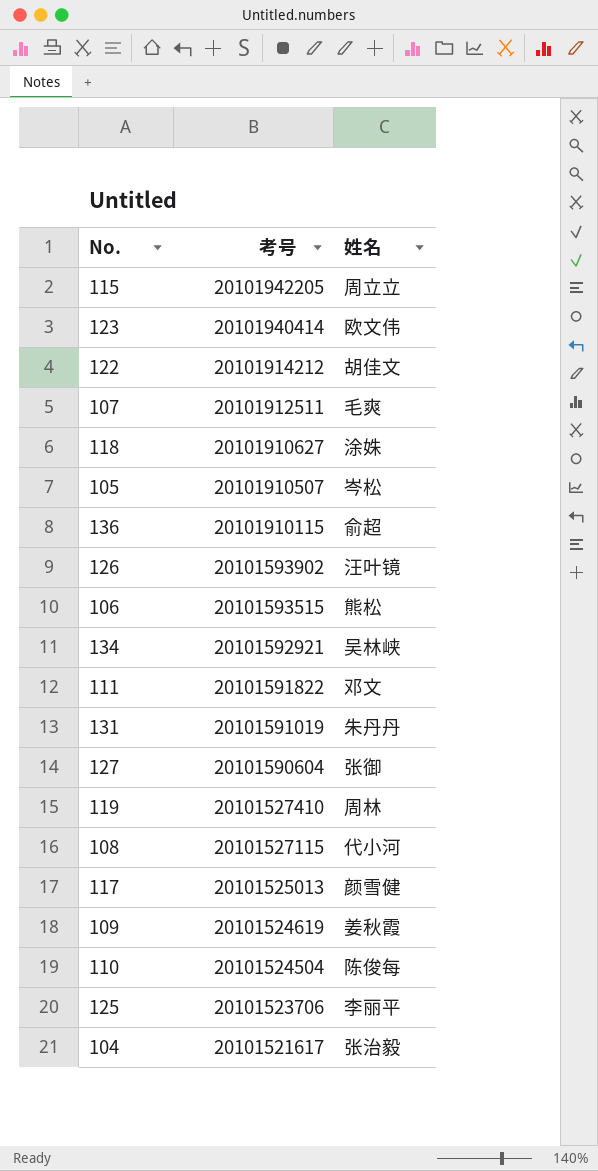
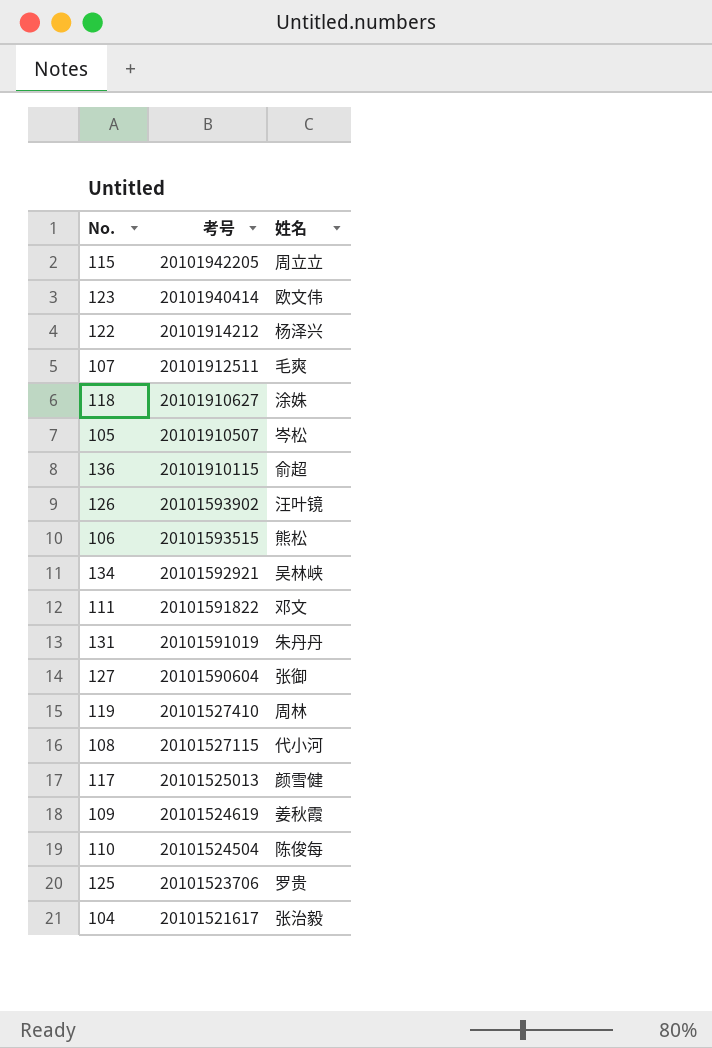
122 | 姓名: 胡佳文 -> 杨泽兴
125 | 姓名: 李丽平 -> 罗贵

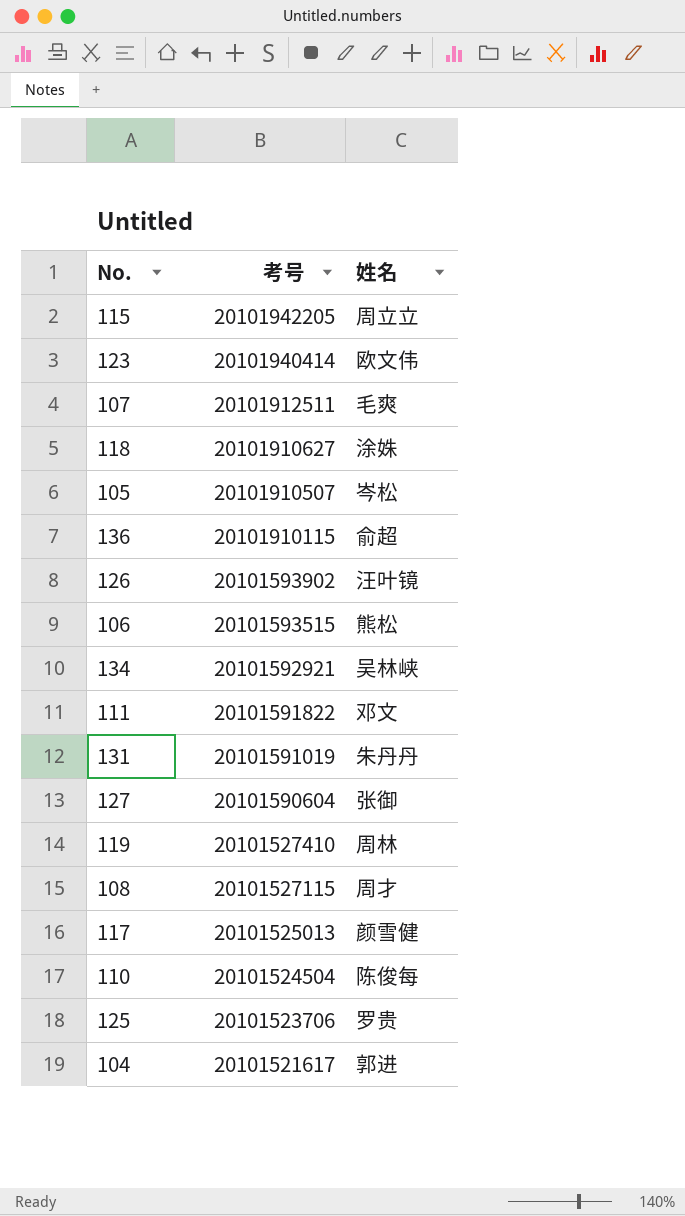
row 122: 20101914212 | 杨泽兴 -> none
row 109: 20101524619 | 姜秋霞 -> none
108 | 姓名: 代小河 -> 周才
104 | 姓名: 张治毅 -> 郭进

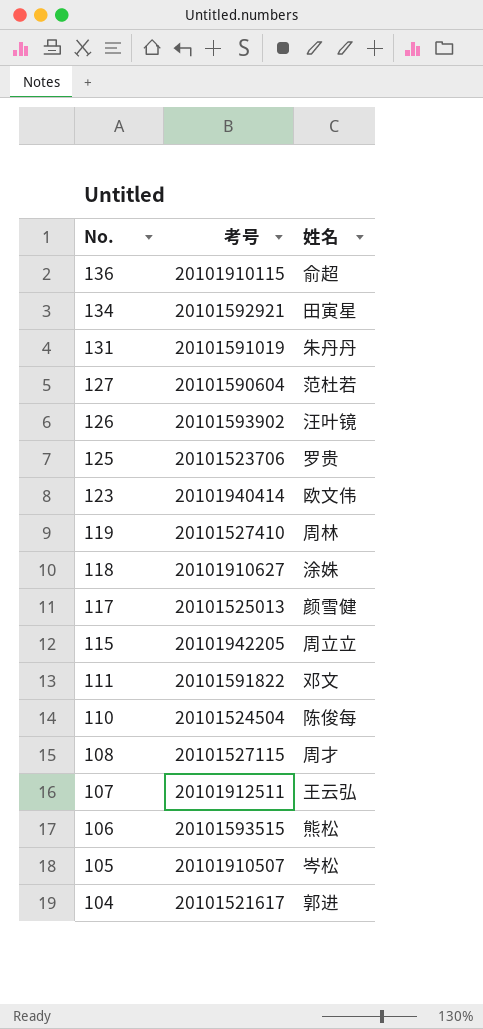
row order: 考号 descending -> No. descending
134 | 姓名: 吴林峡 -> 田寅星
127 | 姓名: 张御 -> 范杜若
107 | 姓名: 毛爽 -> 王云弘

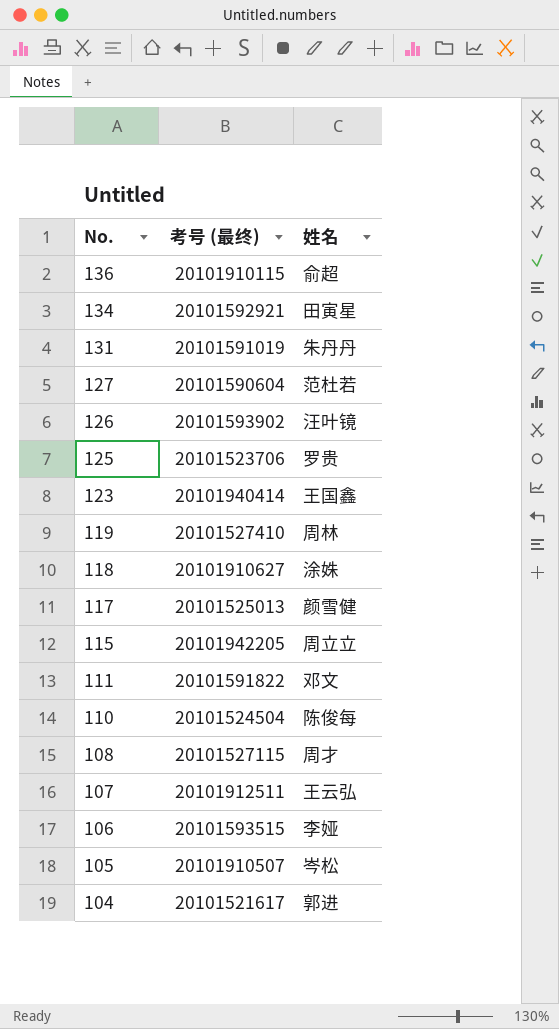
column name: 考号 -> 考号 (最终)
123 | 姓名: 欧文伟 -> 王国鑫
106 | 姓名: 熊松 -> 李娅

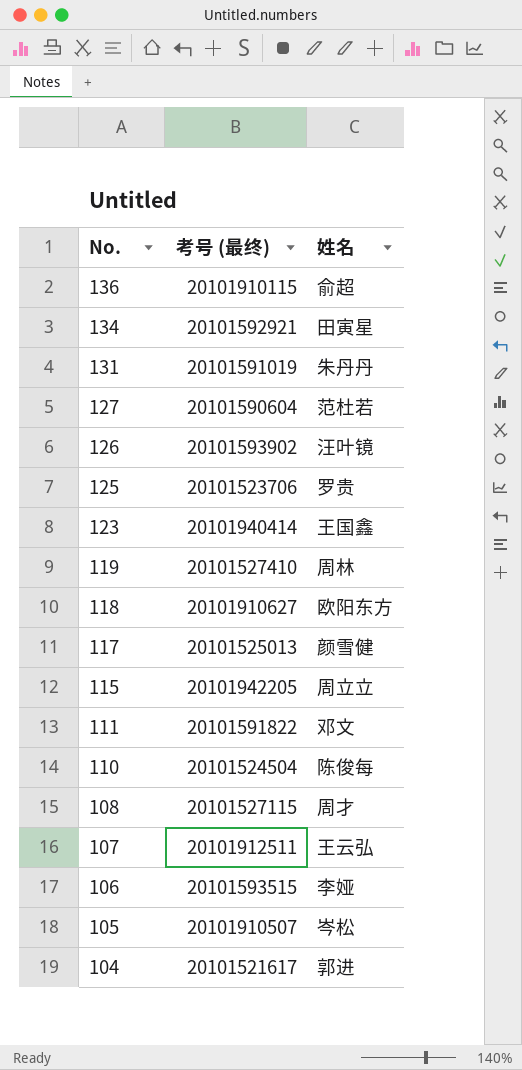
118 | 姓名: 涂姝 -> 欧阳东方

